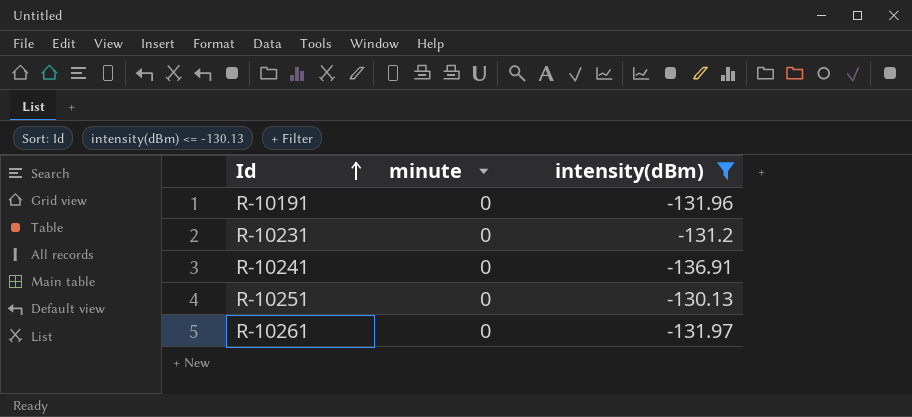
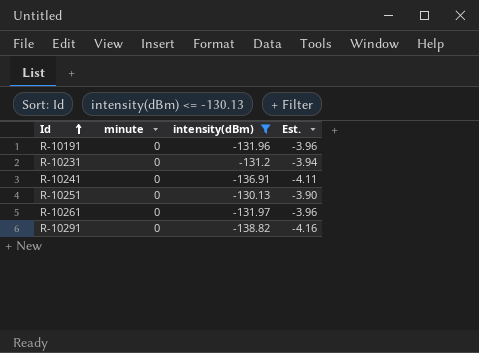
column Est. | formula: none -> [intensity(dBm)] * 0.03
row R-10291: none -> 0 | -138.82 | -4.16

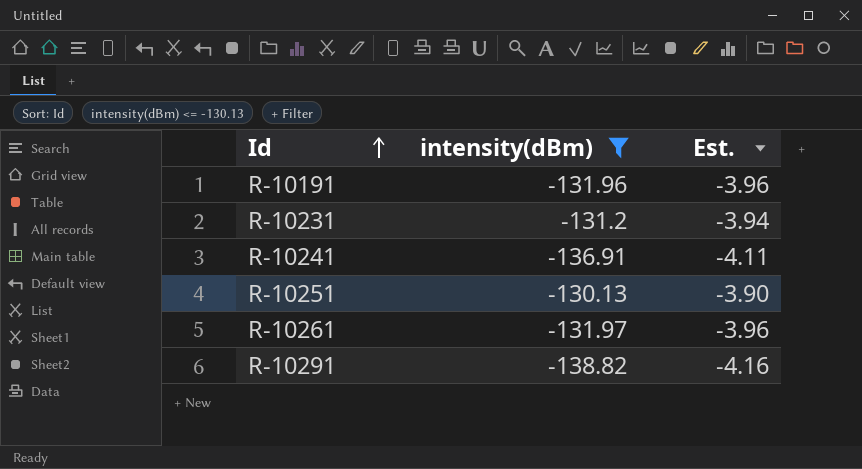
column minute | position: 2 -> none

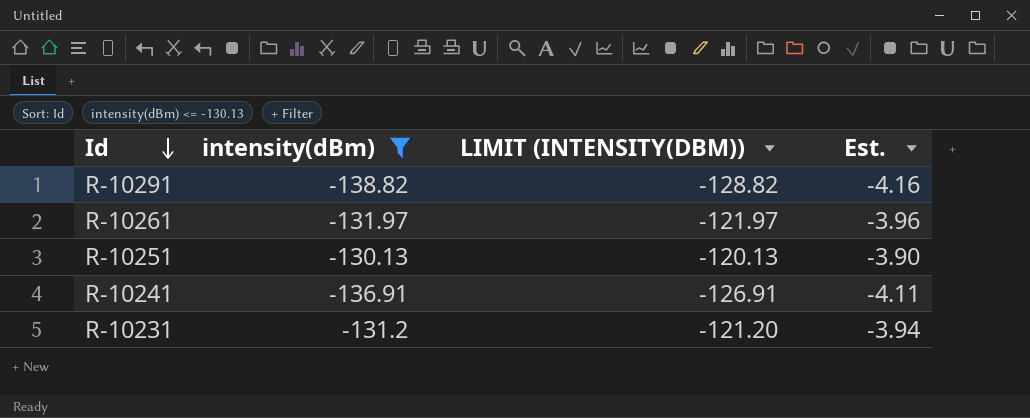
row order: Id ascending -> Id descending
column LIMIT (INTENSITY(DBM)) | formula: none -> [intensity(dBm)] + 10
row R-10191: -131.96 | -3.96 -> none

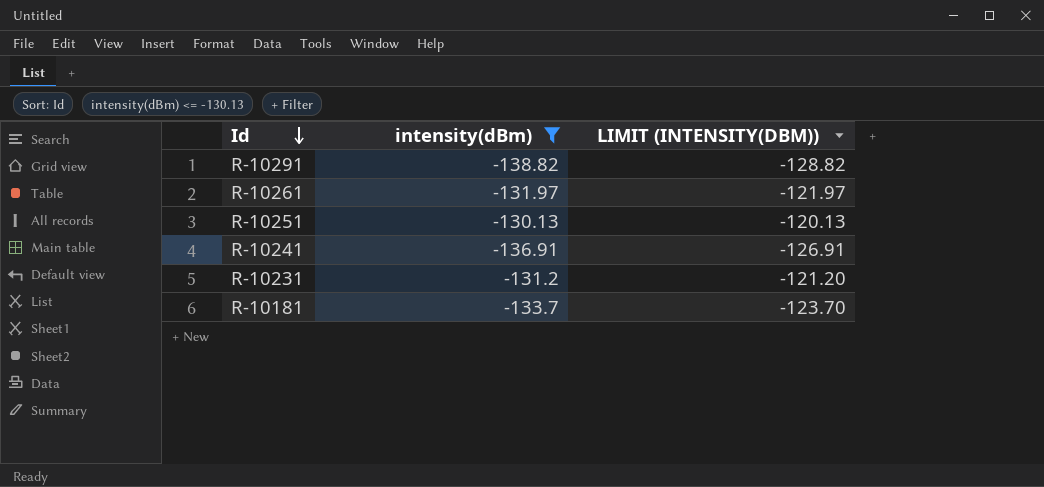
column Est. | formula: [intensity(dBm)] * 0.03 -> none
row R-10181: none -> -133.7 | -123.70

